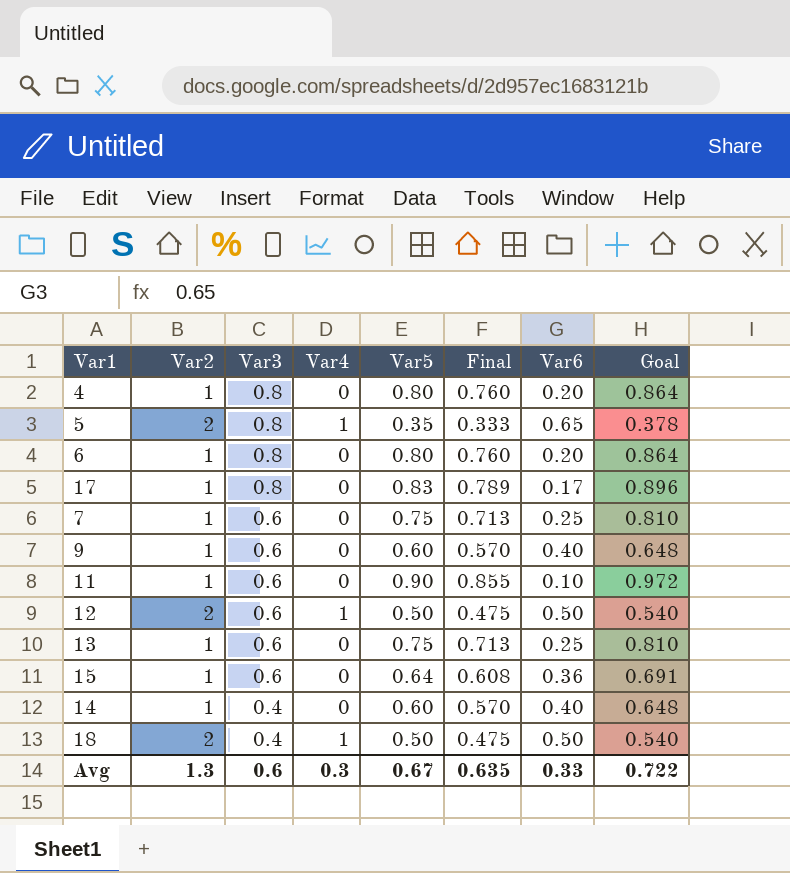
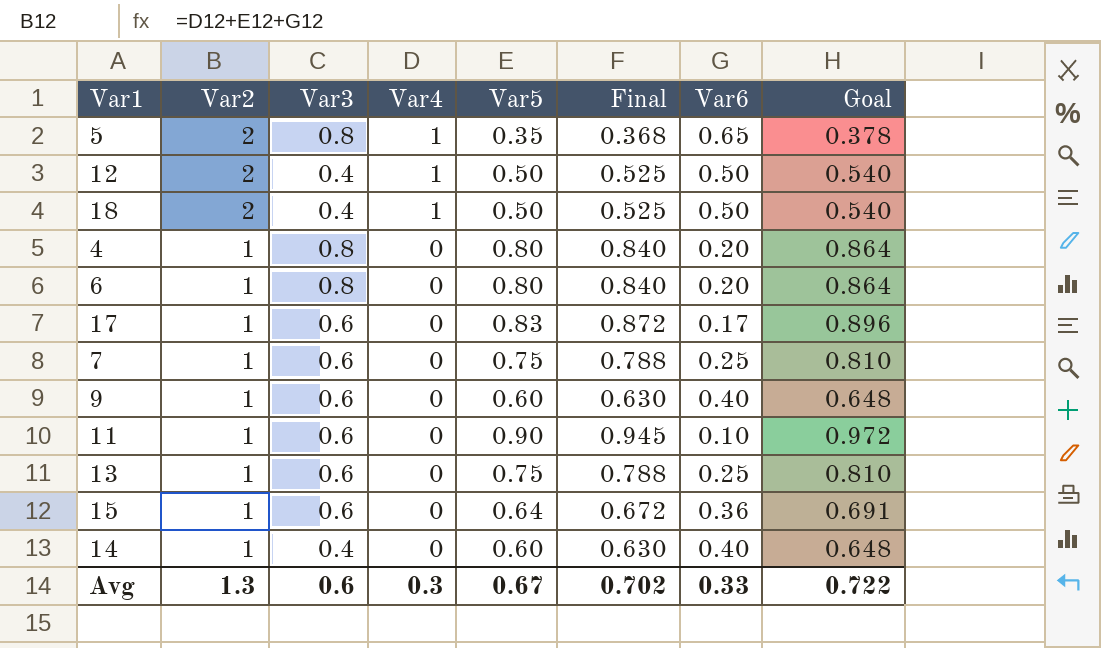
row order: Var3 descending -> Var2 descending
column Final | formula: [Var5] * 0.95 -> [Var5] * 1.05
12 | Var3: 0.6 -> 0.4
17 | Var3: 0.8 -> 0.6
Avg | Final: 0.635 -> 0.702

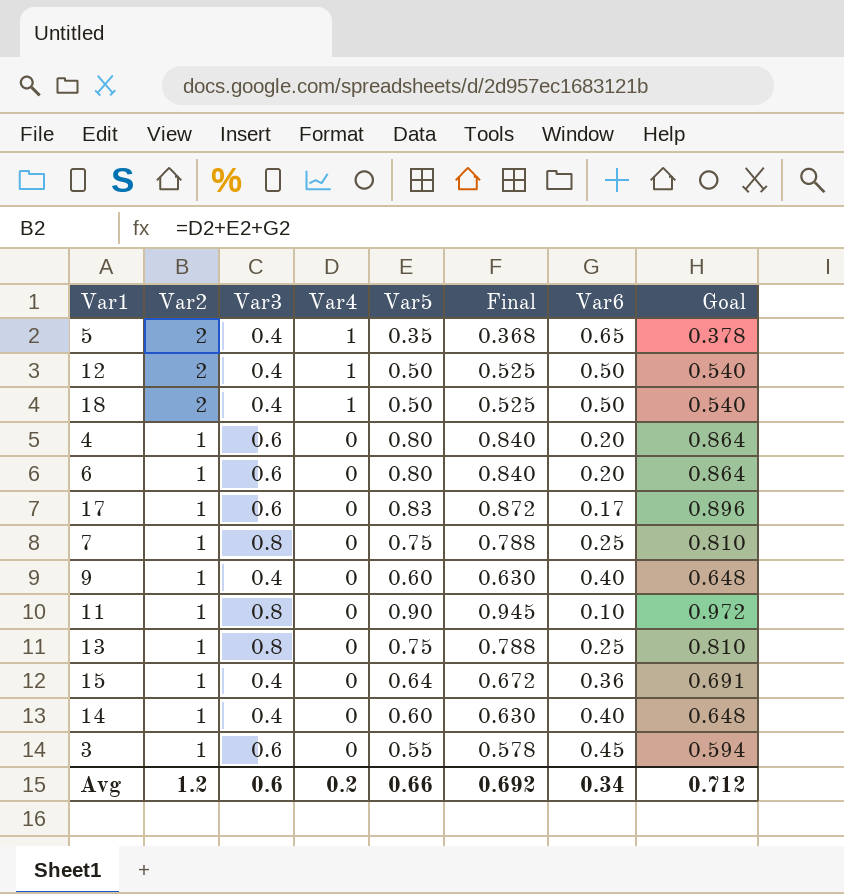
5 | Var3: 0.8 -> 0.4
4 | Var3: 0.8 -> 0.6
6 | Var3: 0.8 -> 0.6
7 | Var3: 0.6 -> 0.8
9 | Var3: 0.6 -> 0.4
11 | Var3: 0.6 -> 0.8
13 | Var3: 0.6 -> 0.8
15 | Var3: 0.6 -> 0.4
row 3: none -> 1 | 0.6 | 0 | 0.55 | 0.578 | 0.45 | 0.594
Avg | Var2: 1.3 -> 1.2
Avg | Var4: 0.3 -> 0.2
Avg | Var5: 0.67 -> 0.66
Avg | Final: 0.702 -> 0.692
Avg | Var6: 0.33 -> 0.34
Avg | Goal: 0.722 -> 0.712

